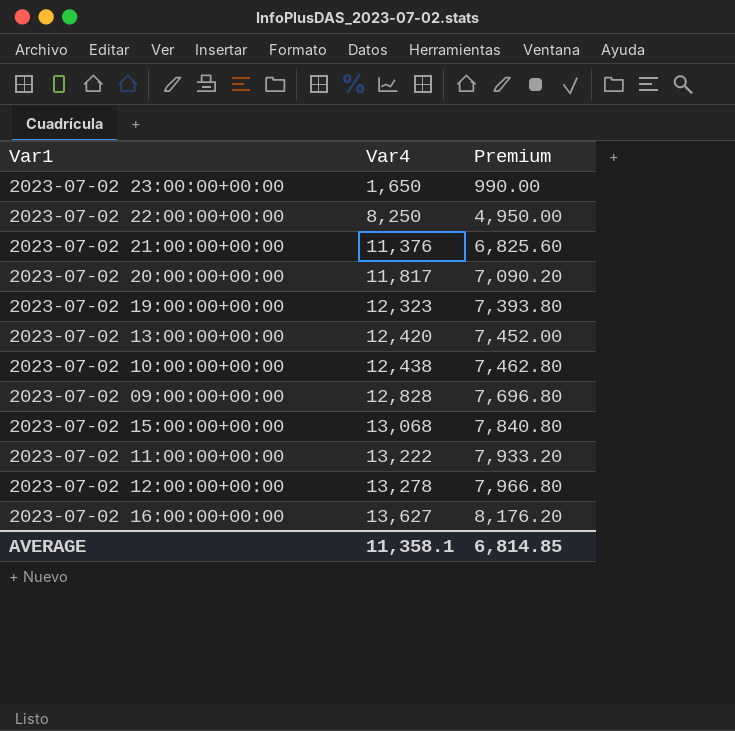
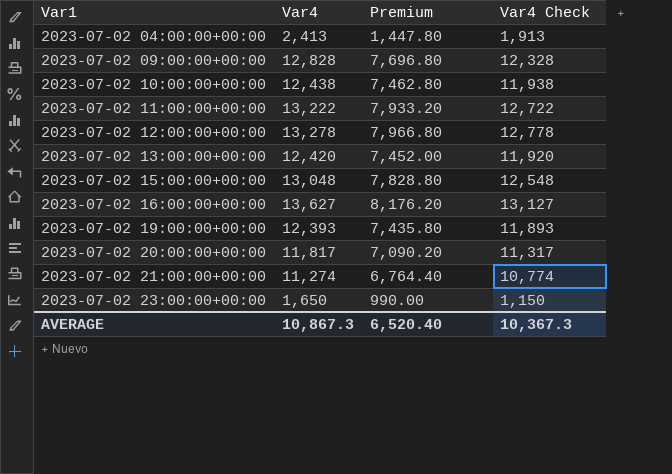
row order: Var4 ascending -> Var1 ascending
column Var4 Check | formula: none -> [Var4] - 500
row 2023-07-02 22:00:00+00:00: 8,250 | 4,950.00 -> none
row 2023-07-02 04:00:00+00:00: none -> 2,413 | 1,447.80 | 1,913
2023-07-02 15:00:00+00:00 | Var4: 13,068 -> 13,048
2023-07-02 15:00:00+00:00 | Premium: 7,840.80 -> 7,828.80
2023-07-02 19:00:00+00:00 | Var4: 12,323 -> 12,393
2023-07-02 19:00:00+00:00 | Premium: 7,393.80 -> 7,435.80
2023-07-02 21:00:00+00:00 | Var4: 11,376 -> 11,274
2023-07-02 21:00:00+00:00 | Premium: 6,825.60 -> 6,764.40
AVERAGE | Var4: 11,358.1 -> 10,867.3
AVERAGE | Premium: 6,814.85 -> 6,520.40

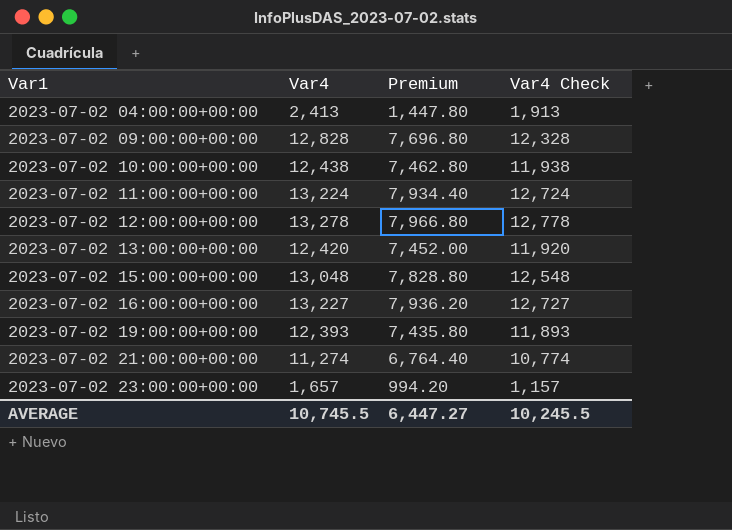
row 2023-07-02 20:00:00+00:00: 11,817 | 7,090.20 | 11,317 -> none
2023-07-02 11:00:00+00:00 | Var4: 13,222 -> 13,224
2023-07-02 11:00:00+00:00 | Premium: 7,933.20 -> 7,934.40
2023-07-02 11:00:00+00:00 | Var4 Check: 12,722 -> 12,724
2023-07-02 16:00:00+00:00 | Var4: 13,627 -> 13,227
2023-07-02 16:00:00+00:00 | Premium: 8,176.20 -> 7,936.20
2023-07-02 16:00:00+00:00 | Var4 Check: 13,127 -> 12,727
2023-07-02 23:00:00+00:00 | Var4: 1,650 -> 1,657
2023-07-02 23:00:00+00:00 | Premium: 990.00 -> 994.20
2023-07-02 23:00:00+00:00 | Var4 Check: 1,150 -> 1,157
AVERAGE | Var4: 10,867.3 -> 10,745.5
AVERAGE | Premium: 6,520.40 -> 6,447.27
AVERAGE | Var4 Check: 10,367.3 -> 10,245.5

